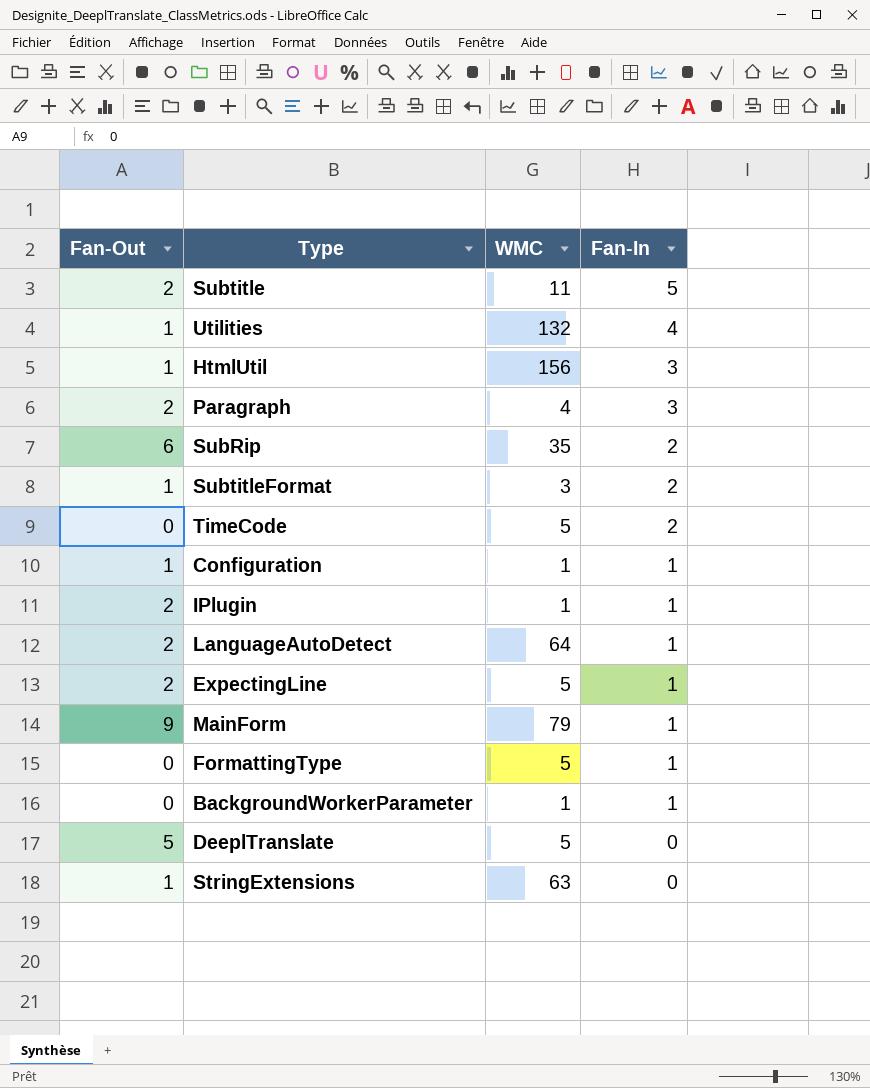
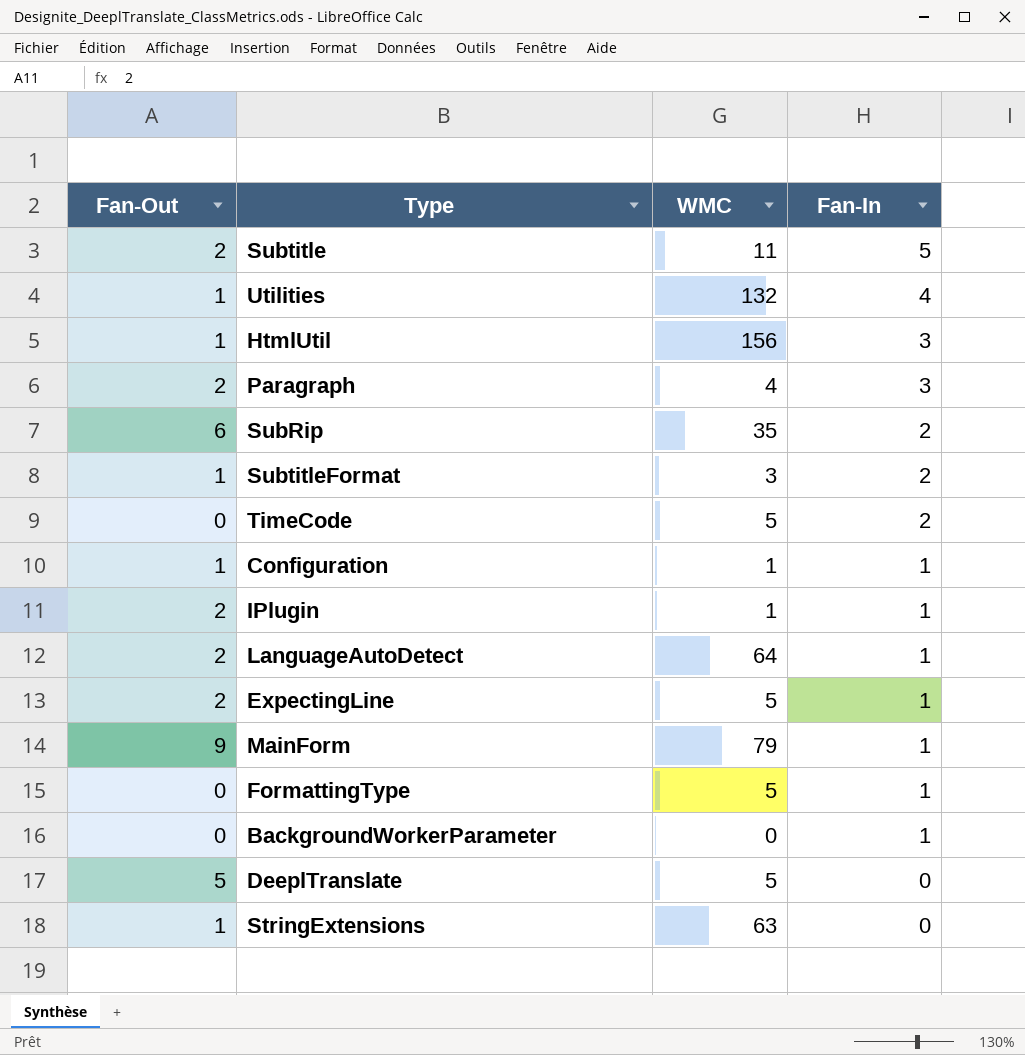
BackgroundWorkerParameter | WMC: 1 -> 0

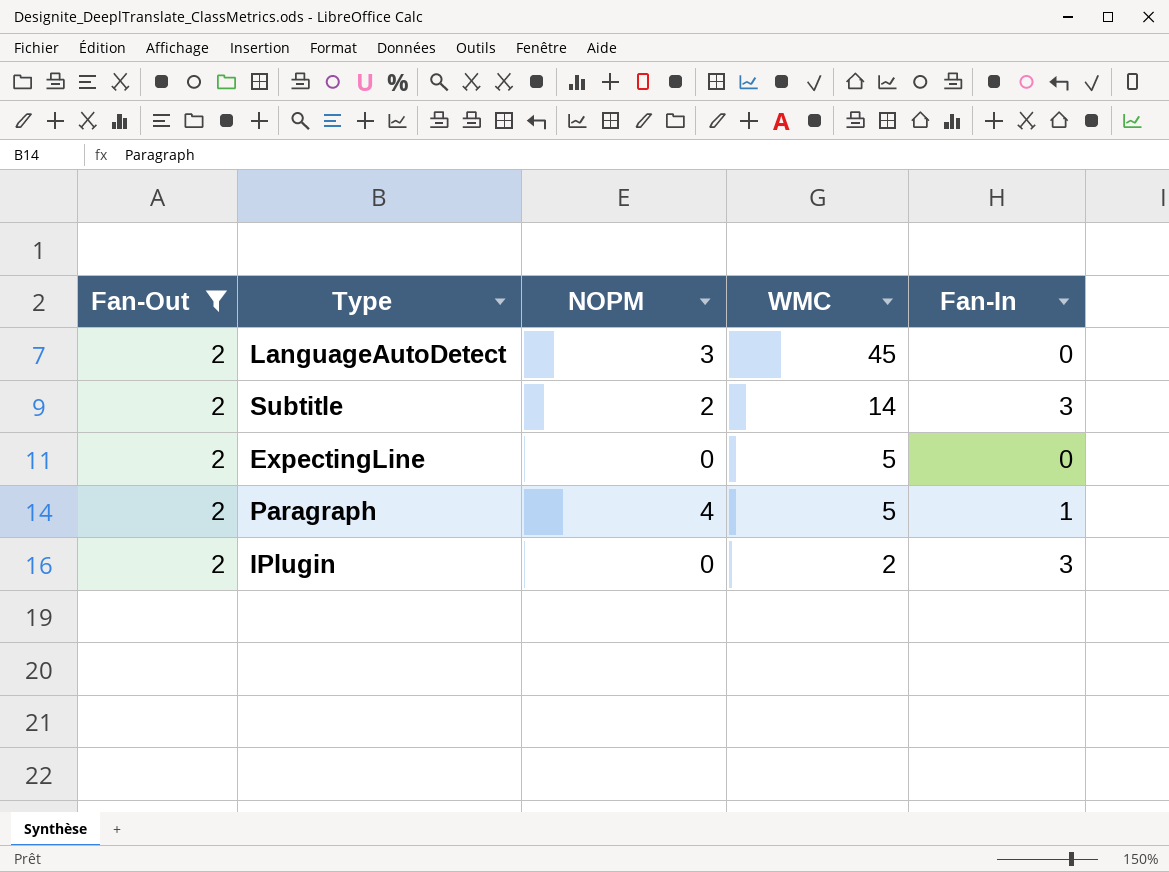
filter: none -> Fan-Out = 2
row order: Fan-In descending -> WMC descending
column NOPM | position: none -> 3
LanguageAutoDetect | WMC: 64 -> 45
LanguageAutoDetect | Fan-In: 1 -> 0
Subtitle | WMC: 11 -> 14
Subtitle | Fan-In: 5 -> 3
ExpectingLine | Fan-In: 1 -> 0
Paragraph | WMC: 4 -> 5
Paragraph | Fan-In: 3 -> 1
IPlugin | WMC: 1 -> 2
IPlugin | Fan-In: 1 -> 3

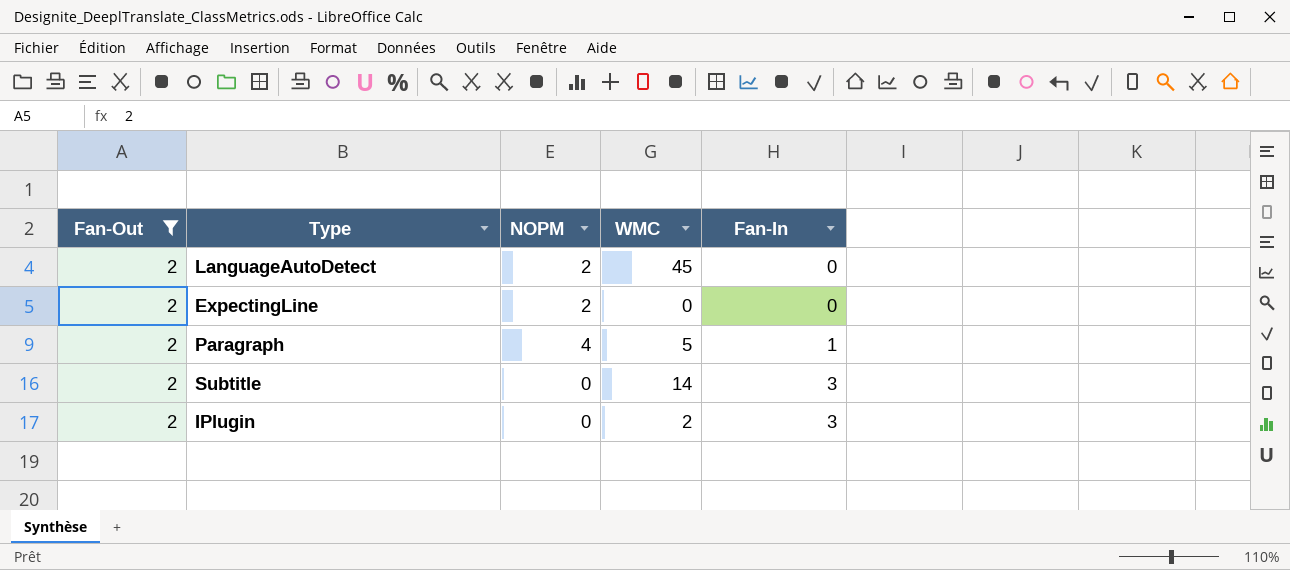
row order: WMC descending -> Fan-In ascending
LanguageAutoDetect | NOPM: 3 -> 2
ExpectingLine | NOPM: 0 -> 2
ExpectingLine | WMC: 5 -> 0
Subtitle | NOPM: 2 -> 0

